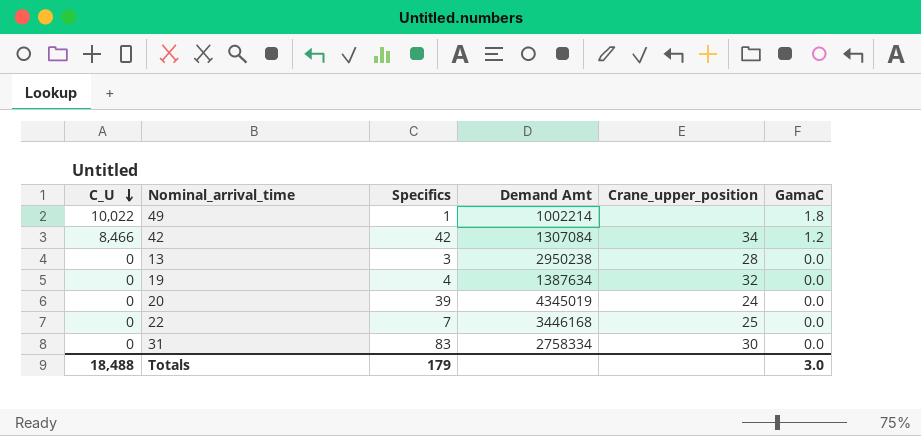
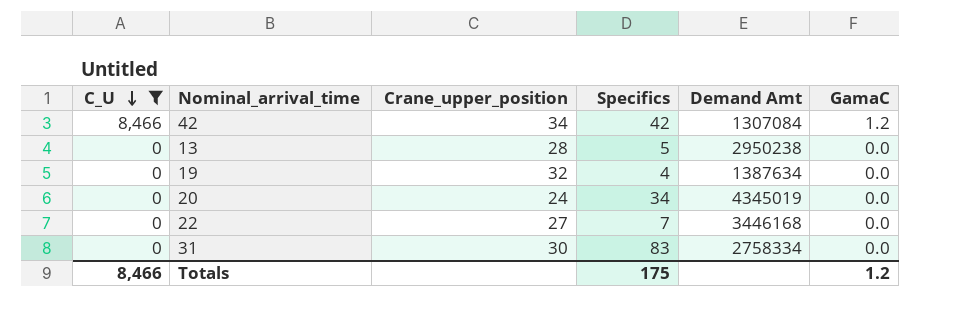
filter: none -> C_U != 10,022
column Crane_upper_position | position: 5 -> 3
13 | Specifics: 3 -> 5
20 | Specifics: 39 -> 34
22 | Crane_upper_position: 25 -> 27
Totals | C_U: 18,488 -> 8,466
Totals | Specifics: 179 -> 175
Totals | GamaC: 3.0 -> 1.2

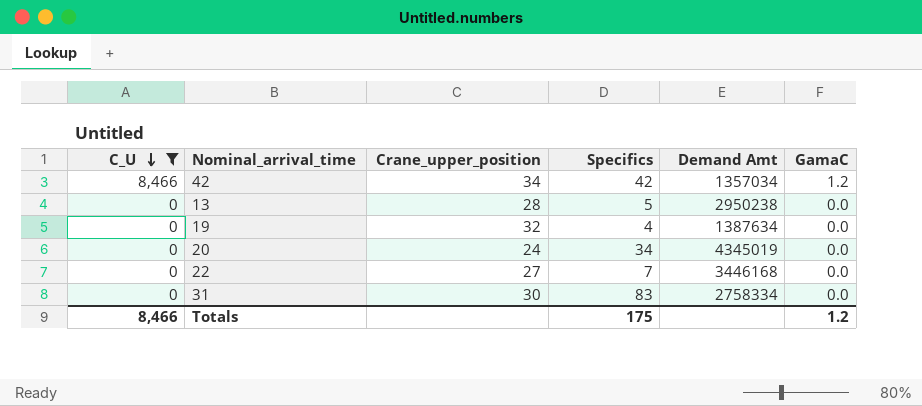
42 | Demand Amt: 1307084 -> 1357034

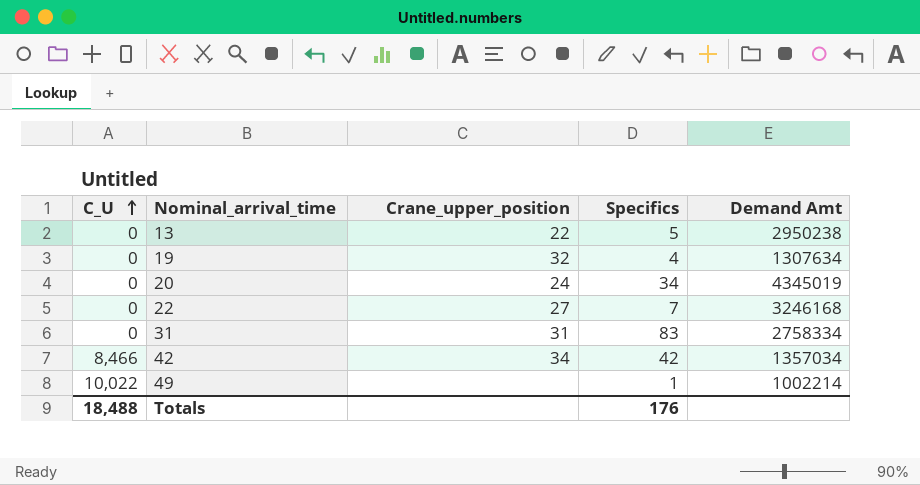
filter: C_U != 10,022 -> none
row order: C_U descending -> C_U ascending
column GamaC | position: 6 -> none
13 | Crane_upper_position: 28 -> 22
19 | Demand Amt: 1387634 -> 1307634
22 | Demand Amt: 3446168 -> 3246168
31 | Crane_upper_position: 30 -> 31
Totals | C_U: 8,466 -> 18,488
Totals | Specifics: 175 -> 176

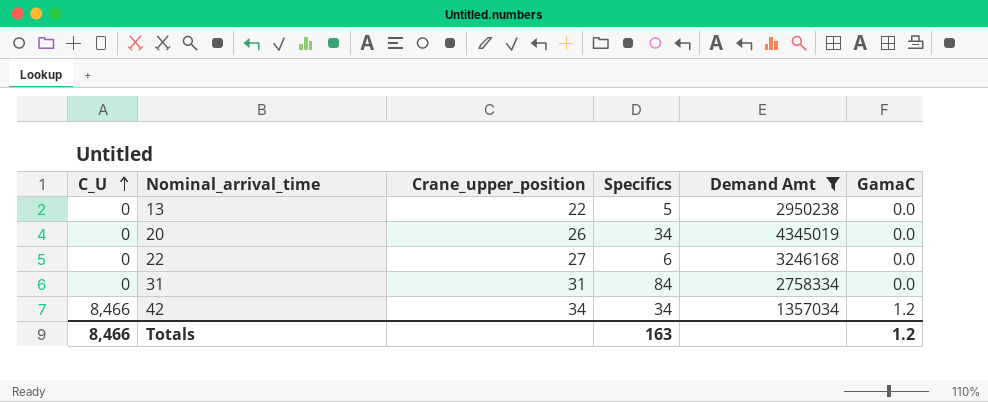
filter: none -> Demand Amt >= 1357034
column GamaC | position: none -> 6
20 | Crane_upper_position: 24 -> 26
22 | Specifics: 7 -> 6
31 | Specifics: 83 -> 84
42 | Specifics: 42 -> 34
Totals | C_U: 18,488 -> 8,466
Totals | Specifics: 176 -> 163

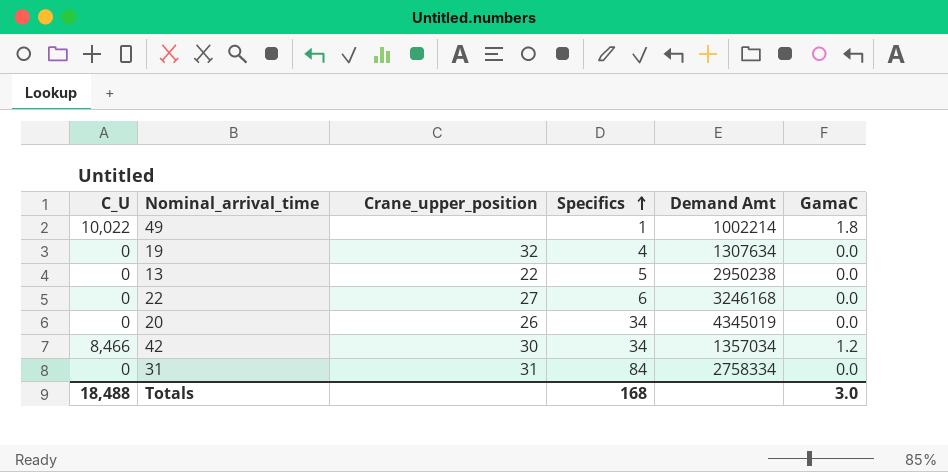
filter: Demand Amt >= 1357034 -> none
row order: C_U ascending -> Specifics ascending
42 | Crane_upper_position: 34 -> 30
Totals | C_U: 8,466 -> 18,488
Totals | Specifics: 163 -> 168
Totals | GamaC: 1.2 -> 3.0

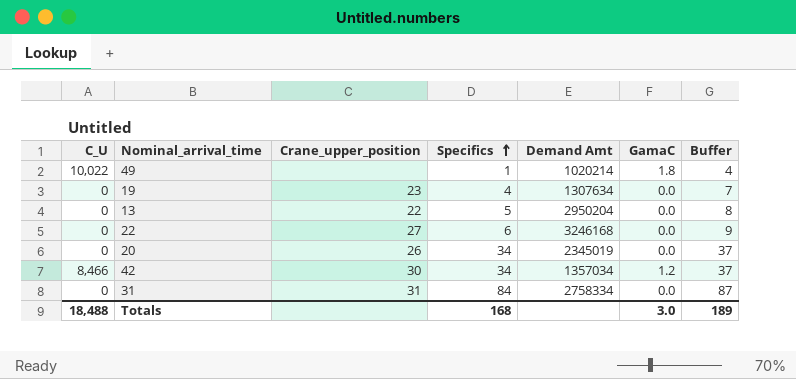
column Buffer | formula: none -> [Specifics] + 3
49 | Demand Amt: 1002214 -> 1020214
19 | Crane_upper_position: 32 -> 23
13 | Demand Amt: 2950238 -> 2950204
20 | Demand Amt: 4345019 -> 2345019

